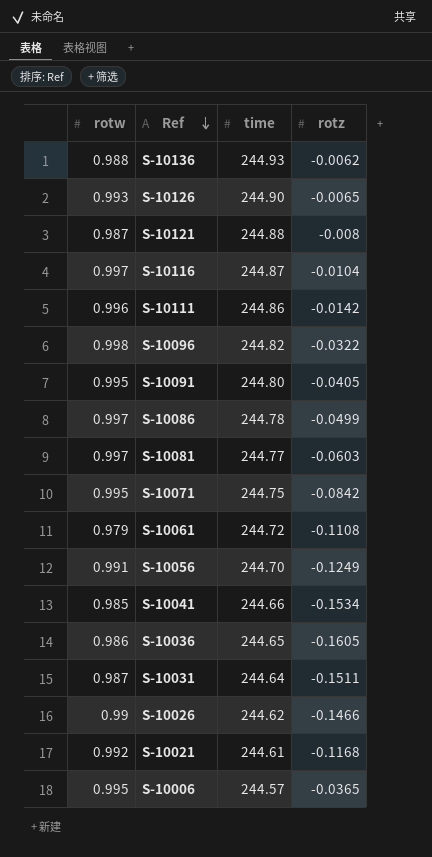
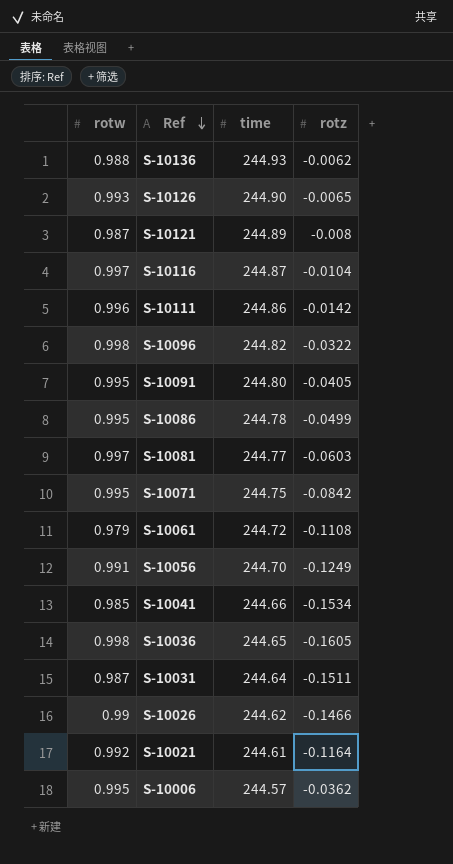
S-10121 | time: 244.88 -> 244.89
S-10086 | rotw: 0.997 -> 0.995
S-10036 | rotw: 0.986 -> 0.998
S-10021 | rotz: -0.1168 -> -0.1164
S-10006 | rotz: -0.0365 -> -0.0362

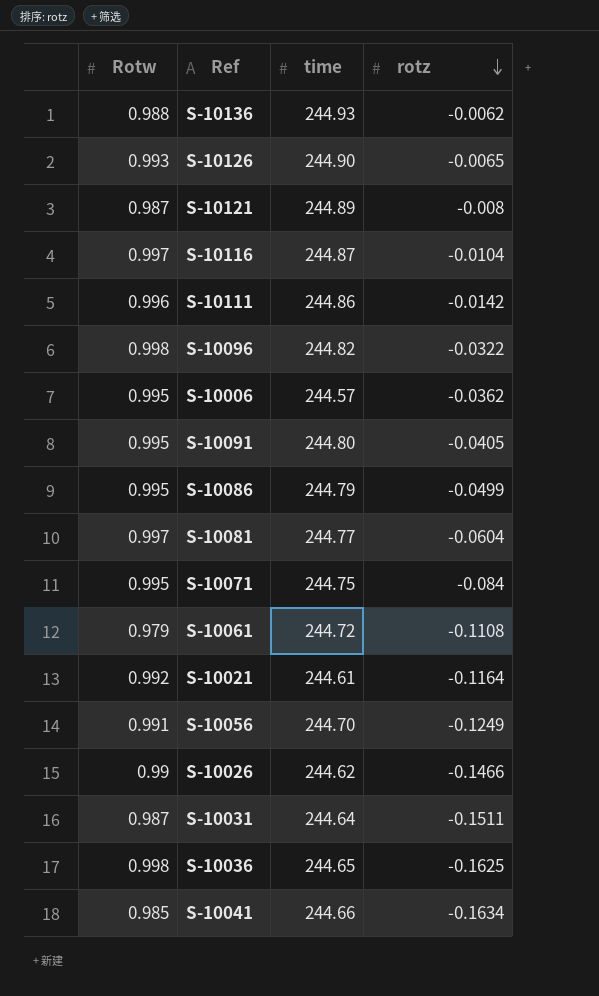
row order: Ref descending -> rotz descending
column name: rotw -> Rotw
S-10086 | time: 244.78 -> 244.79
S-10081 | rotz: -0.0603 -> -0.0604
S-10071 | rotz: -0.0842 -> -0.084
S-10036 | rotz: -0.1605 -> -0.1625
S-10041 | rotz: -0.1534 -> -0.1634

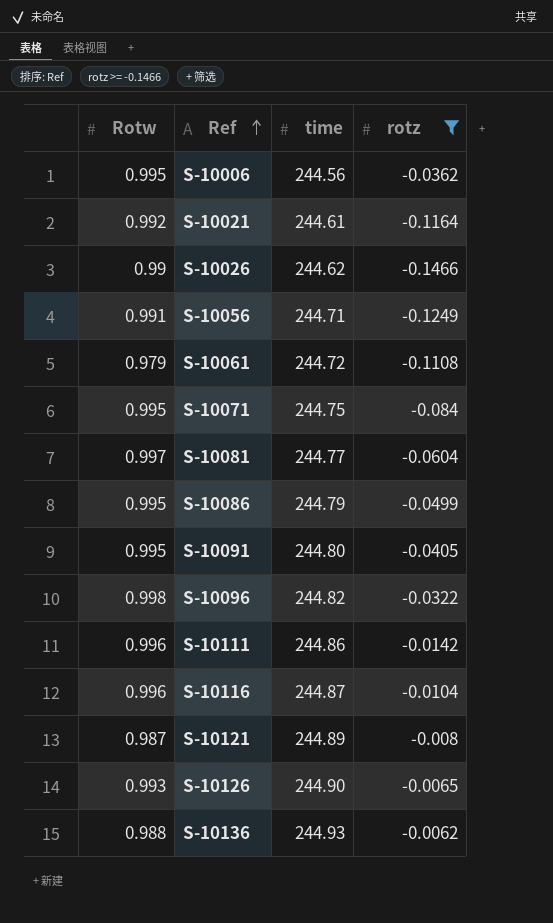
filter: none -> rotz >= -0.1466
row order: rotz descending -> Ref ascending
S-10006 | time: 244.57 -> 244.56
S-10056 | time: 244.70 -> 244.71
S-10116 | Rotw: 0.997 -> 0.996

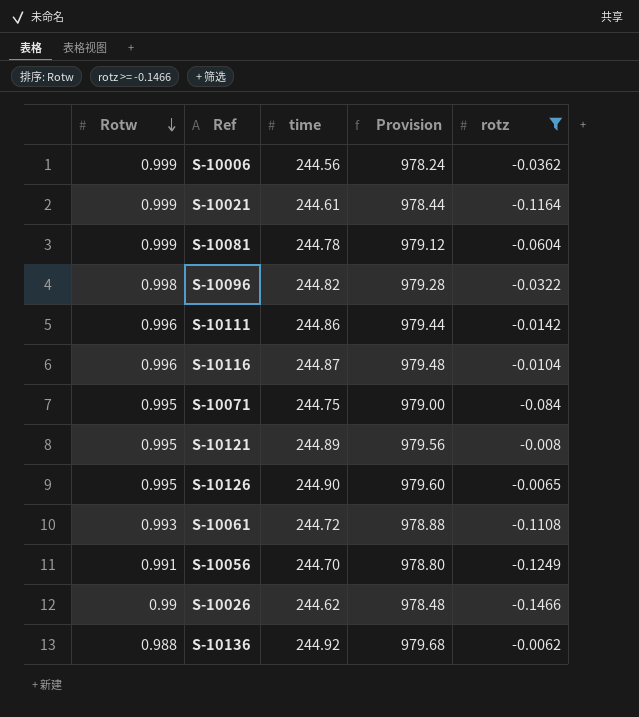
row order: Ref ascending -> Rotw descending
column Provision | formula: none -> [time] * 4
row S-10086: 0.995 | 244.79 | -0.0499 -> none
row S-10091: 0.995 | 244.80 | -0.0405 -> none
S-10006 | Rotw: 0.995 -> 0.999
S-10021 | Rotw: 0.992 -> 0.999
S-10081 | Rotw: 0.997 -> 0.999
S-10081 | time: 244.77 -> 244.78
S-10121 | Rotw: 0.987 -> 0.995
S-10126 | Rotw: 0.993 -> 0.995
S-10061 | Rotw: 0.979 -> 0.993
S-10056 | time: 244.71 -> 244.70
S-10136 | time: 244.93 -> 244.92

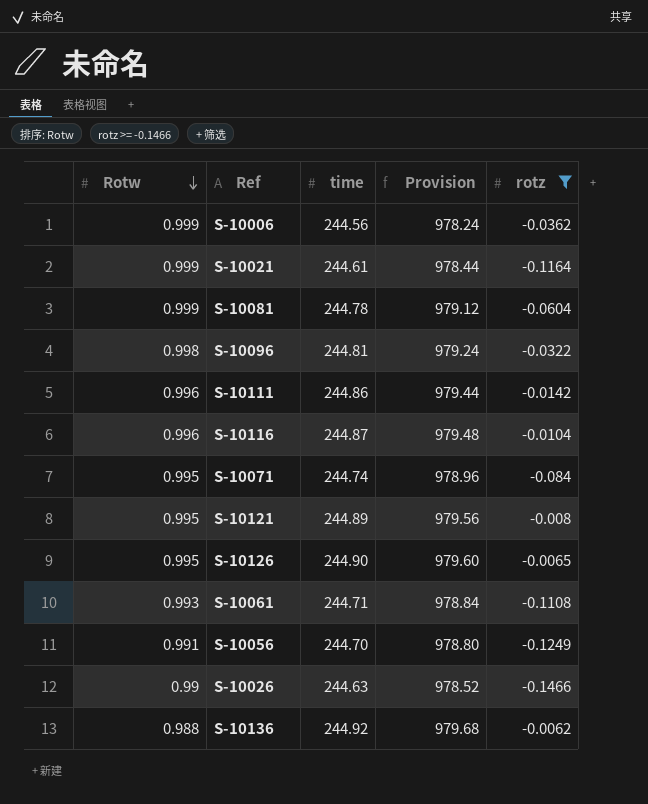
S-10096 | time: 244.82 -> 244.81
S-10096 | Provision: 979.28 -> 979.24
S-10071 | time: 244.75 -> 244.74
S-10071 | Provision: 979.00 -> 978.96
S-10061 | time: 244.72 -> 244.71
S-10061 | Provision: 978.88 -> 978.84
S-10026 | time: 244.62 -> 244.63
S-10026 | Provision: 978.48 -> 978.52

